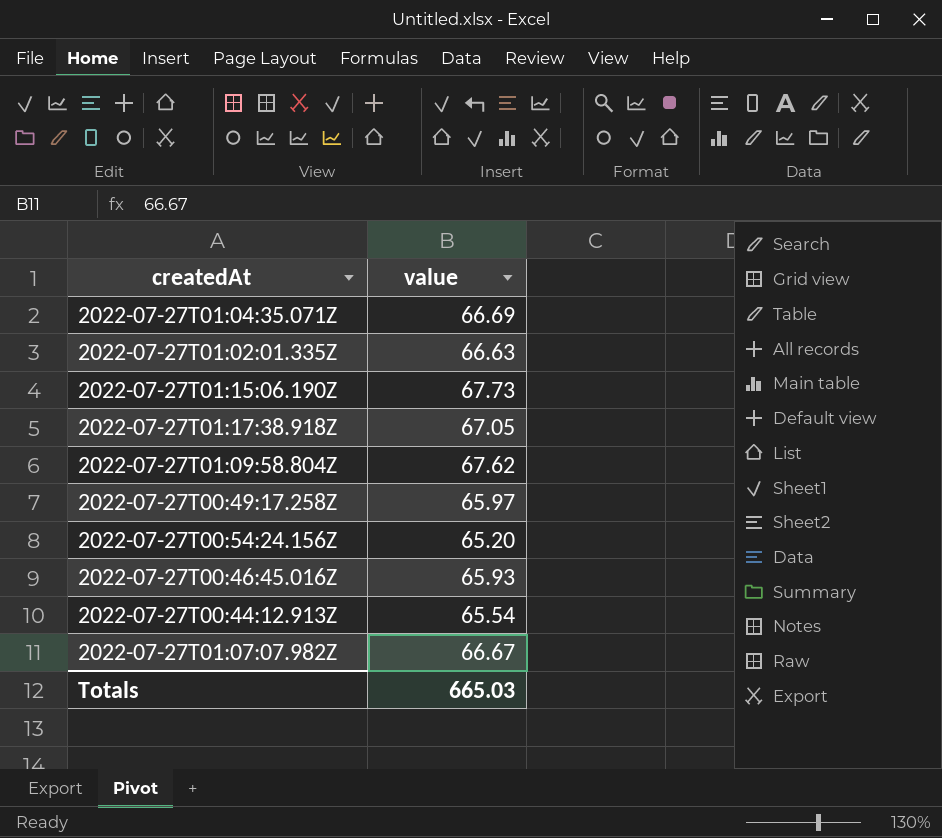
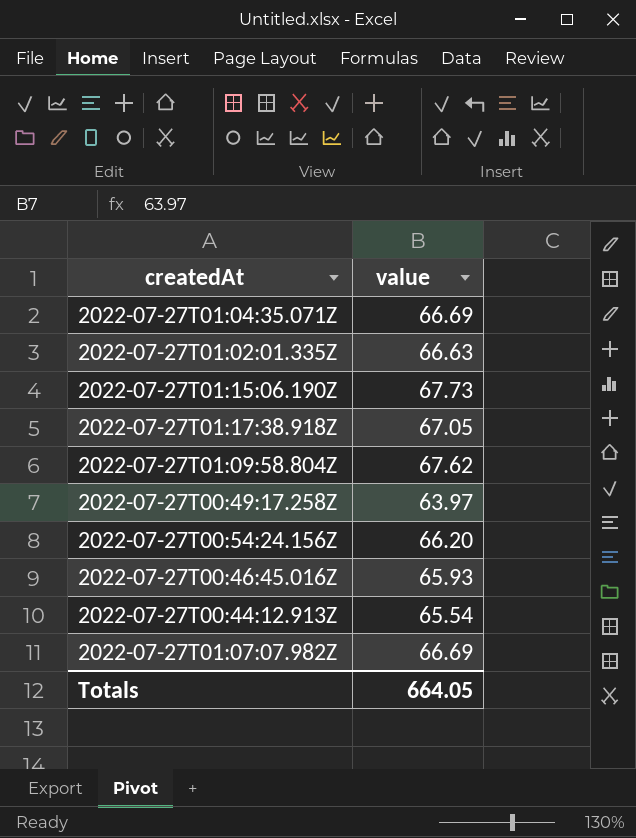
2022-07-27T00:49:17.258Z | value: 65.97 -> 63.97
2022-07-27T00:54:24.156Z | value: 65.20 -> 66.20
2022-07-27T01:07:07.982Z | value: 66.67 -> 66.69
Totals | value: 665.03 -> 664.05

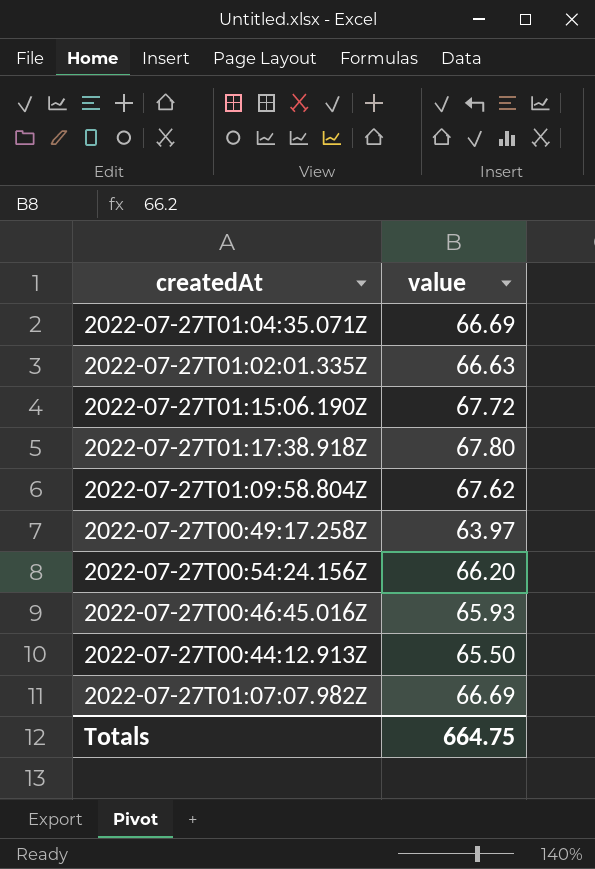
2022-07-27T01:15:06.190Z | value: 67.73 -> 67.72
2022-07-27T01:17:38.918Z | value: 67.05 -> 67.80
2022-07-27T00:44:12.913Z | value: 65.54 -> 65.50
Totals | value: 664.05 -> 664.75

